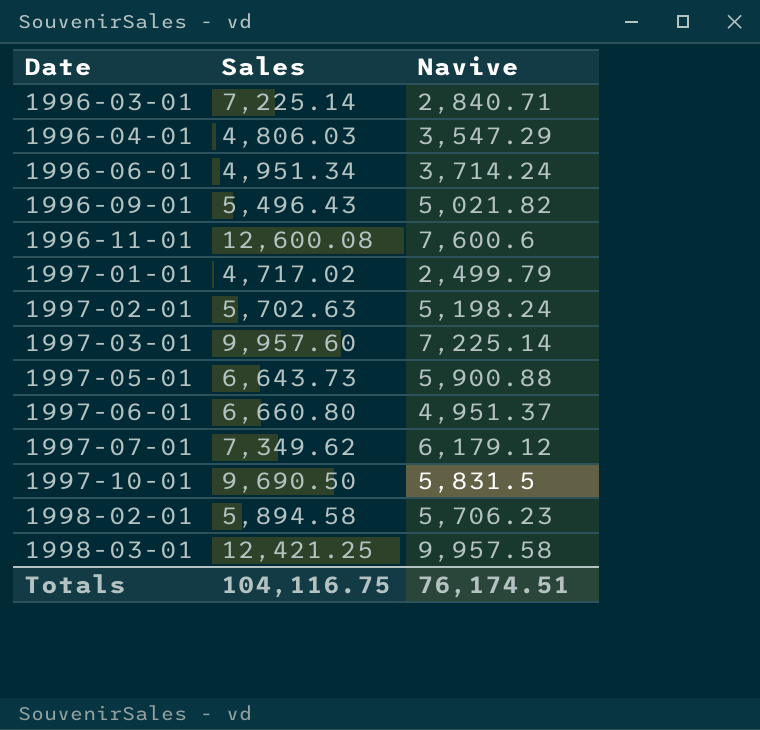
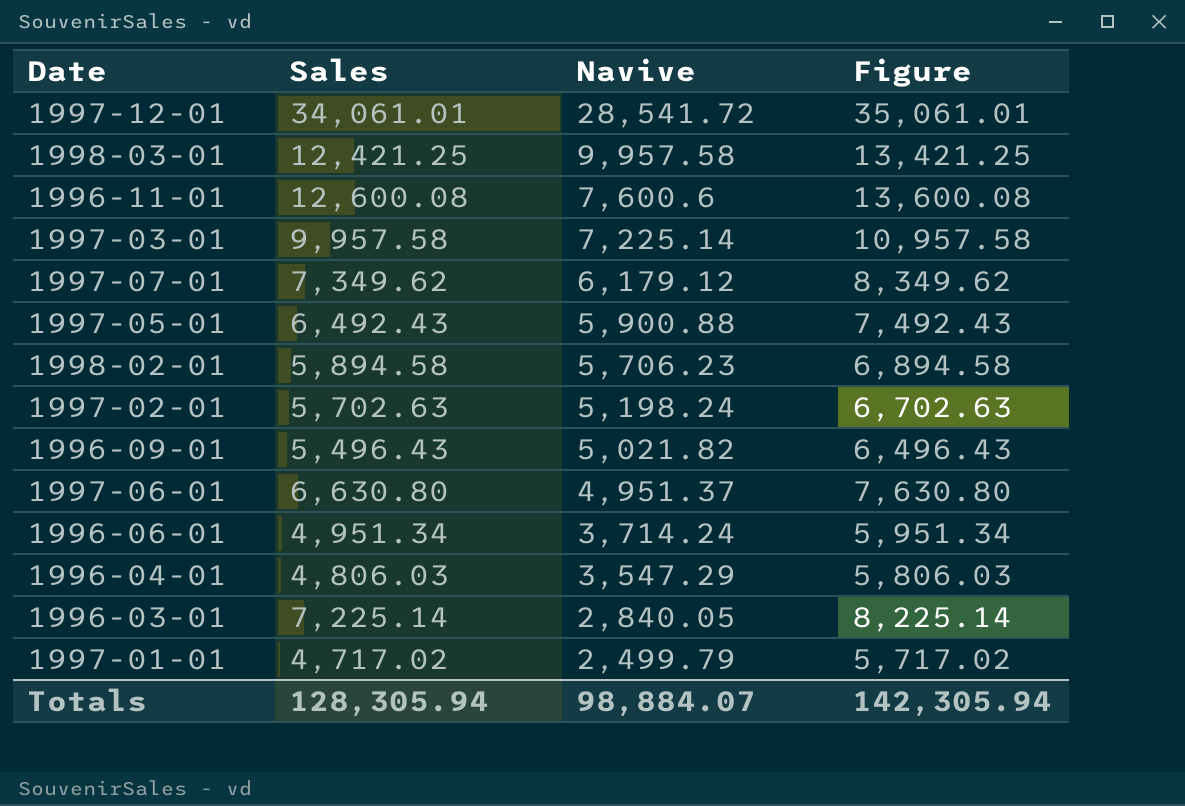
row order: Date ascending -> Navive descending
column Figure | formula: none -> [Sales] + 1000
row 1997-10-01: 9,690.50 | 5,831.5 -> none
row 1997-12-01: none -> 34,061.01 | 28,541.72 | 35,061.01
1997-03-01 | Sales: 9,957.60 -> 9,957.58
1997-05-01 | Sales: 6,643.73 -> 6,492.43
1997-06-01 | Sales: 6,660.80 -> 6,630.80
1996-03-01 | Navive: 2,840.71 -> 2,840.05
Totals | Sales: 104,116.75 -> 128,305.94
Totals | Navive: 76,174.51 -> 98,884.07

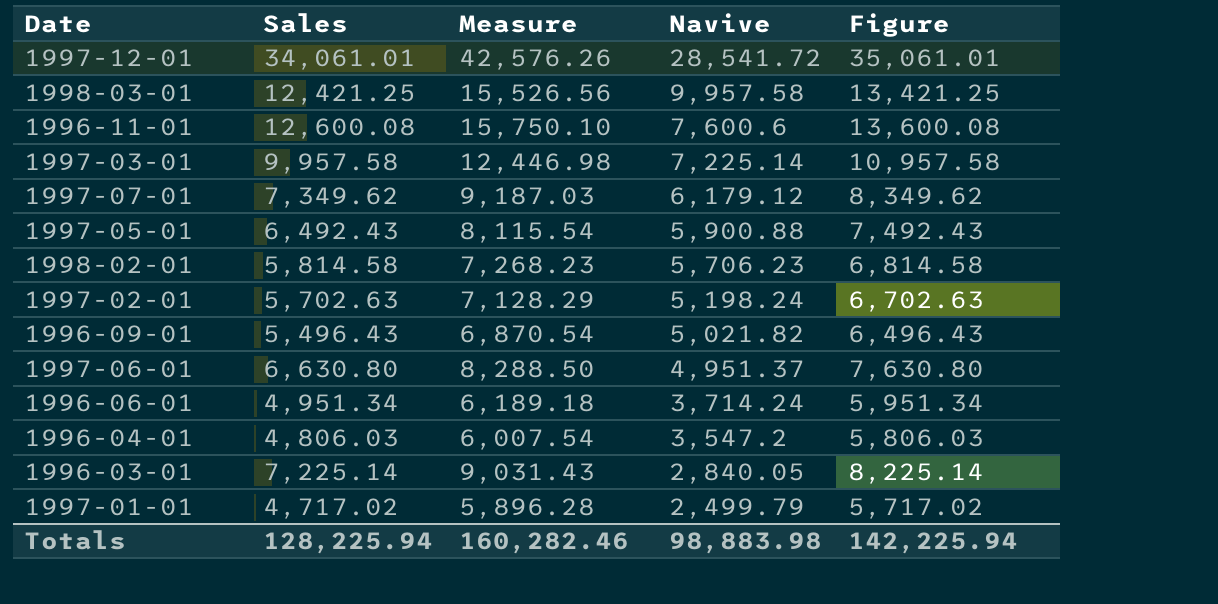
column Measure | formula: none -> [Sales] * 1.25
1998-02-01 | Sales: 5,894.58 -> 5,814.58
1998-02-01 | Figure: 6,894.58 -> 6,814.58
1996-04-01 | Navive: 3,547.29 -> 3,547.2
Totals | Sales: 128,305.94 -> 128,225.94
Totals | Navive: 98,884.07 -> 98,883.98
Totals | Figure: 142,305.94 -> 142,225.94

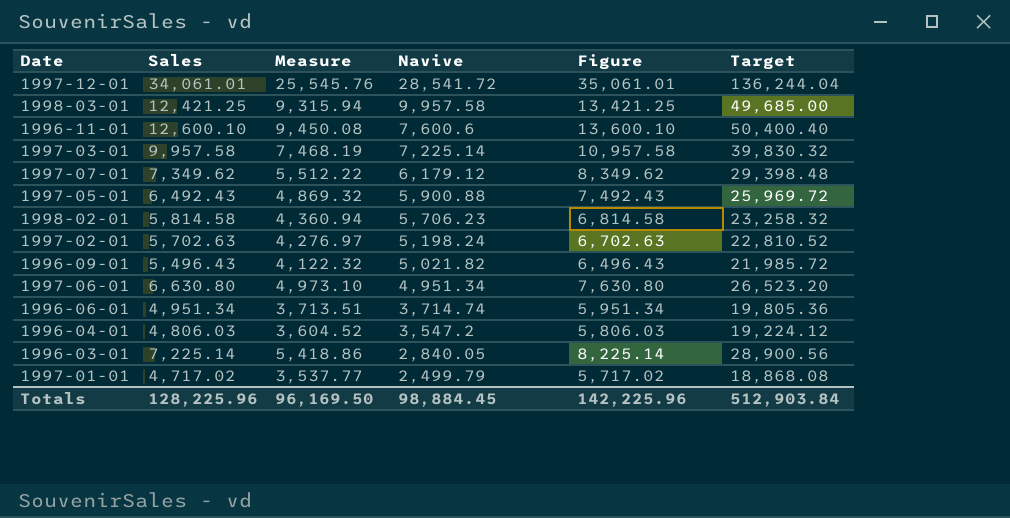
column Measure | formula: [Sales] * 1.25 -> [Sales] * 0.75
column Target | formula: none -> [Sales] * 4
1996-11-01 | Sales: 12,600.08 -> 12,600.10
1996-11-01 | Figure: 13,600.08 -> 13,600.10
1997-06-01 | Navive: 4,951.37 -> 4,951.34
1996-06-01 | Navive: 3,714.24 -> 3,714.74
Totals | Sales: 128,225.94 -> 128,225.96
Totals | Measure: 160,282.46 -> 96,169.50
Totals | Navive: 98,883.98 -> 98,884.45
Totals | Figure: 142,225.94 -> 142,225.96

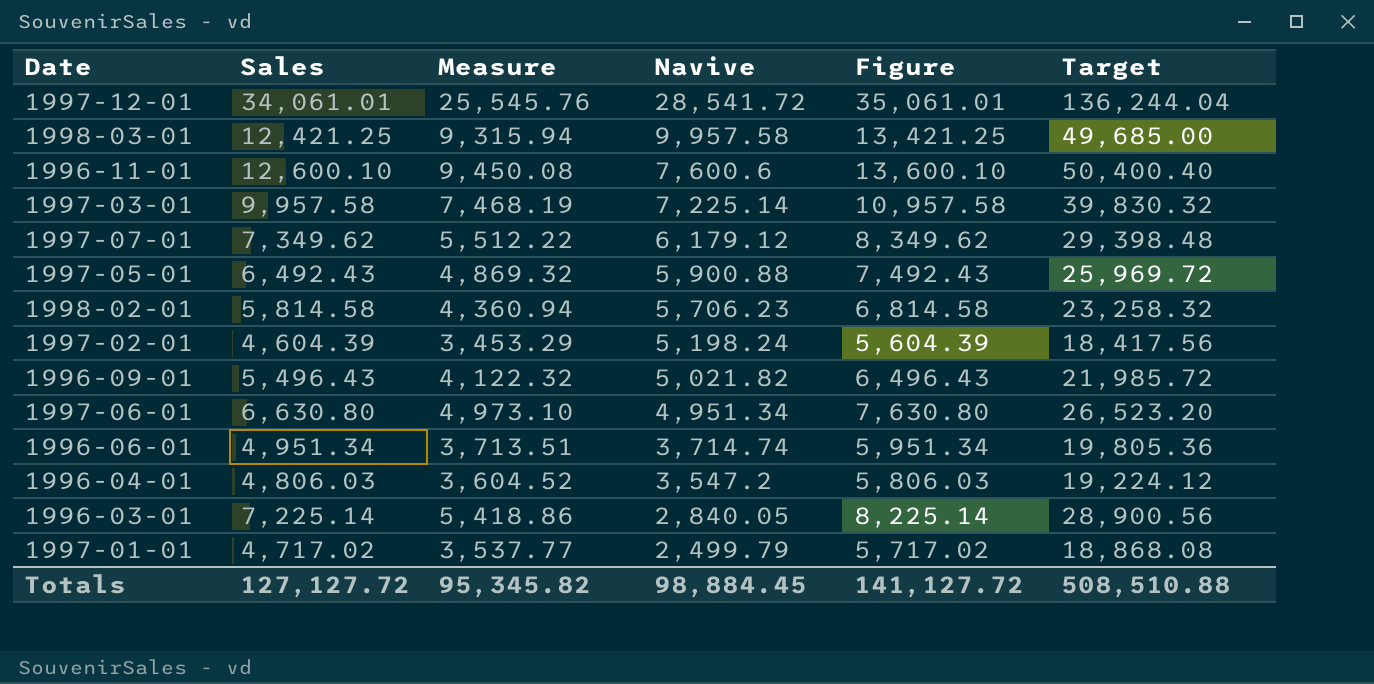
1997-02-01 | Sales: 5,702.63 -> 4,604.39
1997-02-01 | Measure: 4,276.97 -> 3,453.29
1997-02-01 | Figure: 6,702.63 -> 5,604.39
1997-02-01 | Target: 22,810.52 -> 18,417.56
Totals | Sales: 128,225.96 -> 127,127.72
Totals | Measure: 96,169.50 -> 95,345.82
Totals | Figure: 142,225.96 -> 141,127.72
Totals | Target: 512,903.84 -> 508,510.88

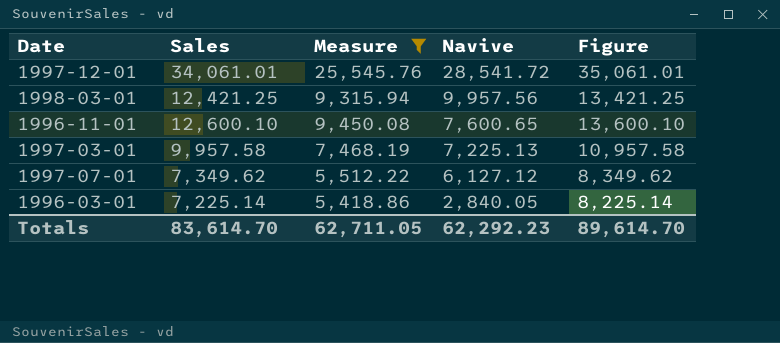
filter: none -> Measure >= 5,418.86
column Target | formula: [Sales] * 4 -> none
1998-03-01 | Navive: 9,957.58 -> 9,957.56
1996-11-01 | Navive: 7,600.6 -> 7,600.65
1997-03-01 | Navive: 7,225.14 -> 7,225.13
1997-07-01 | Navive: 6,179.12 -> 6,127.12
Totals | Sales: 127,127.72 -> 83,614.70
Totals | Measure: 95,345.82 -> 62,711.05
Totals | Navive: 98,884.45 -> 62,292.23
Totals | Figure: 141,127.72 -> 89,614.70

